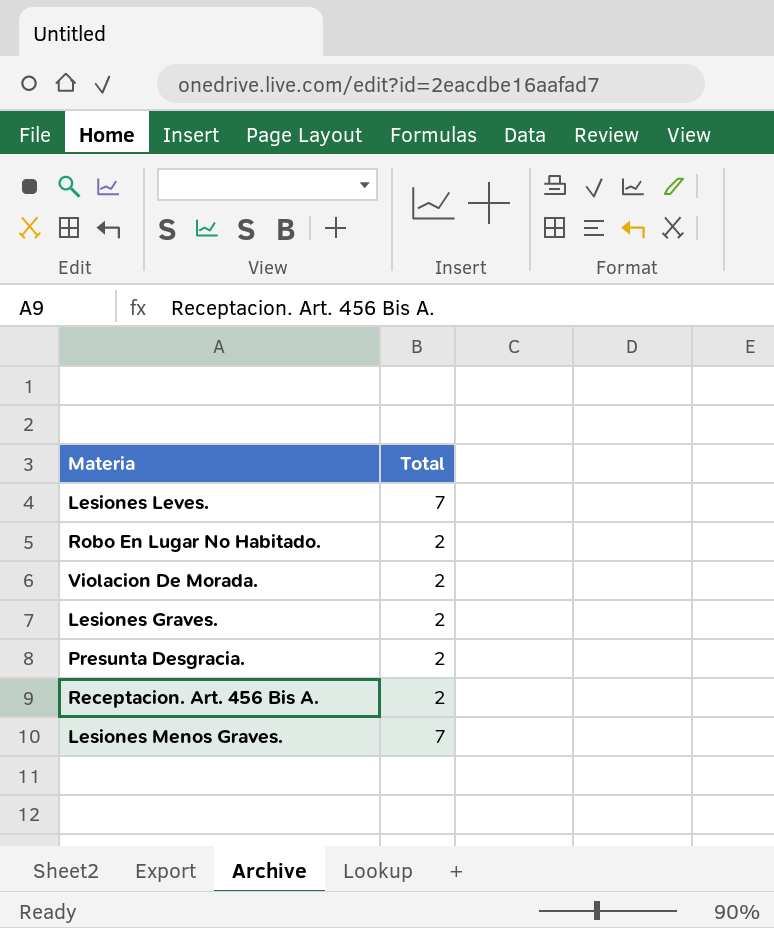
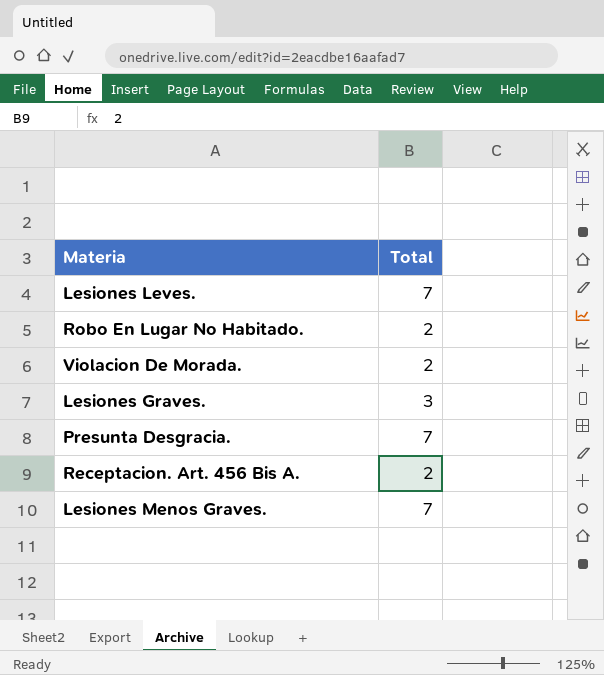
Lesiones Graves. | Total: 2 -> 3
Presunta Desgracia. | Total: 2 -> 7

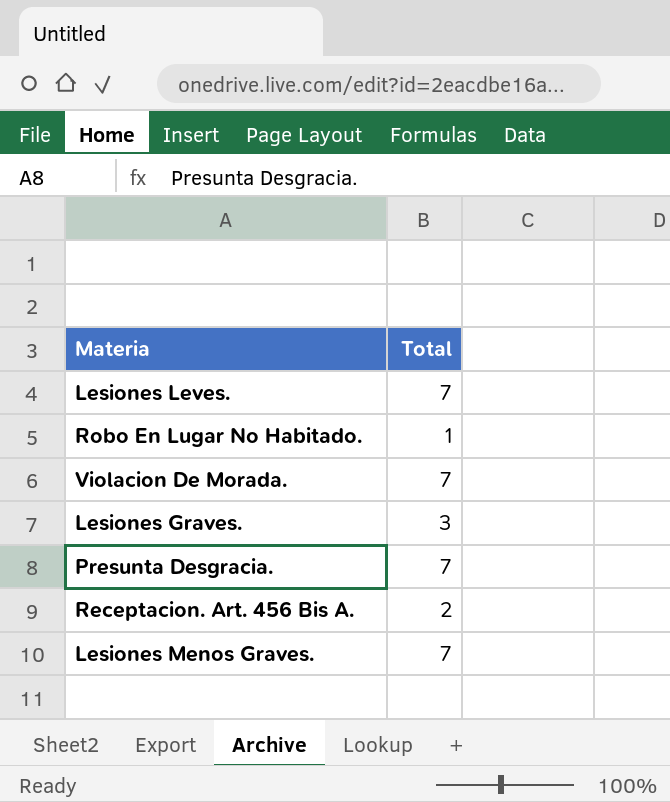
Robo En Lugar No Habitado. | Total: 2 -> 1
Violacion De Morada. | Total: 2 -> 7

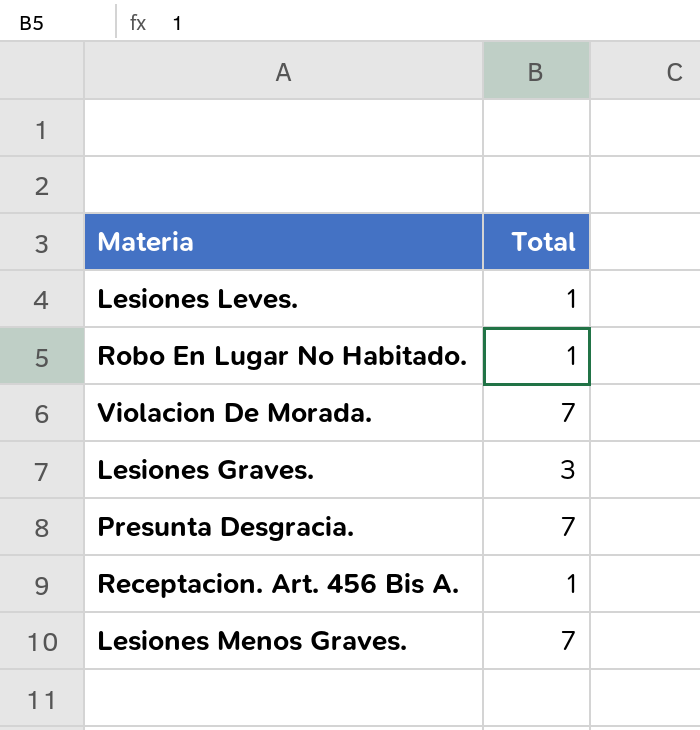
Lesiones Leves. | Total: 7 -> 1
Receptacion. Art. 456 Bis A. | Total: 2 -> 1

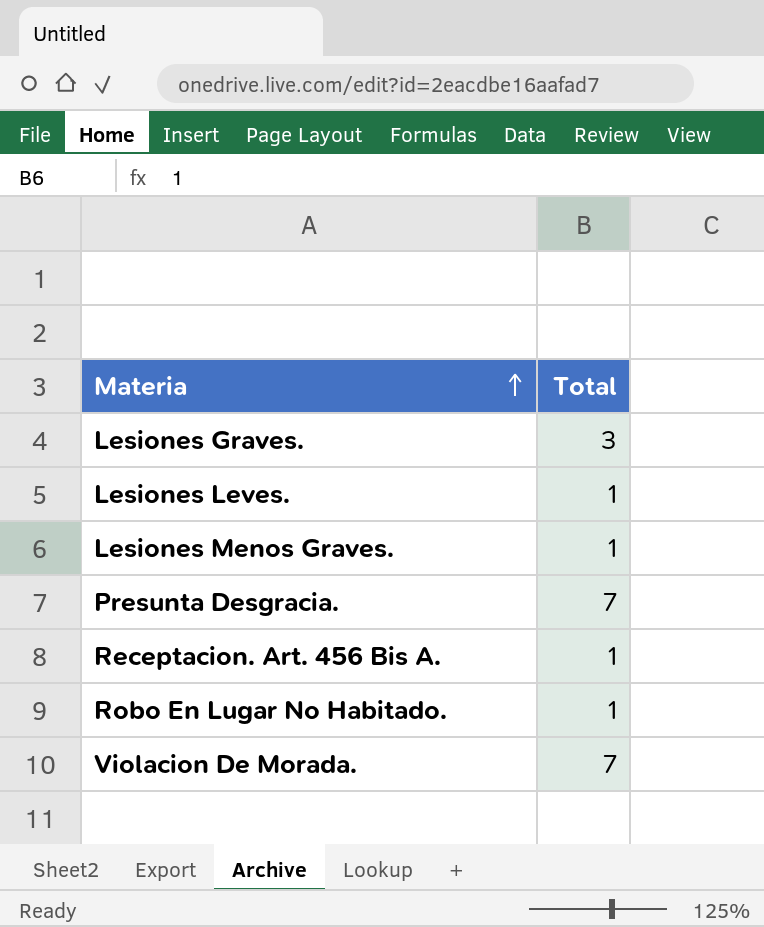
row order: none -> Materia ascending
Lesiones Menos Graves. | Total: 7 -> 1

